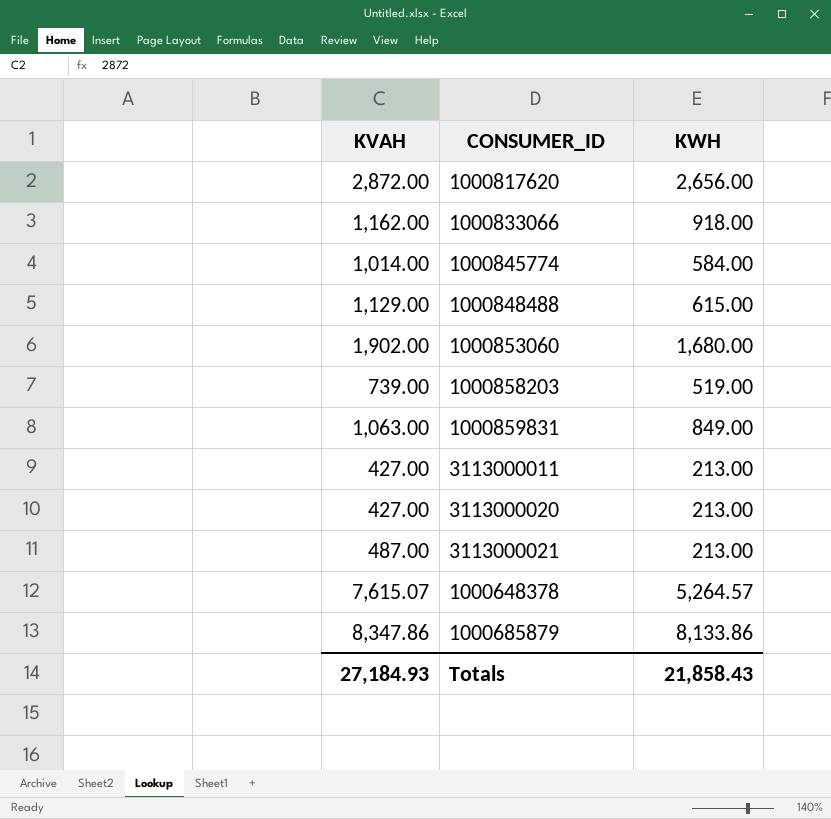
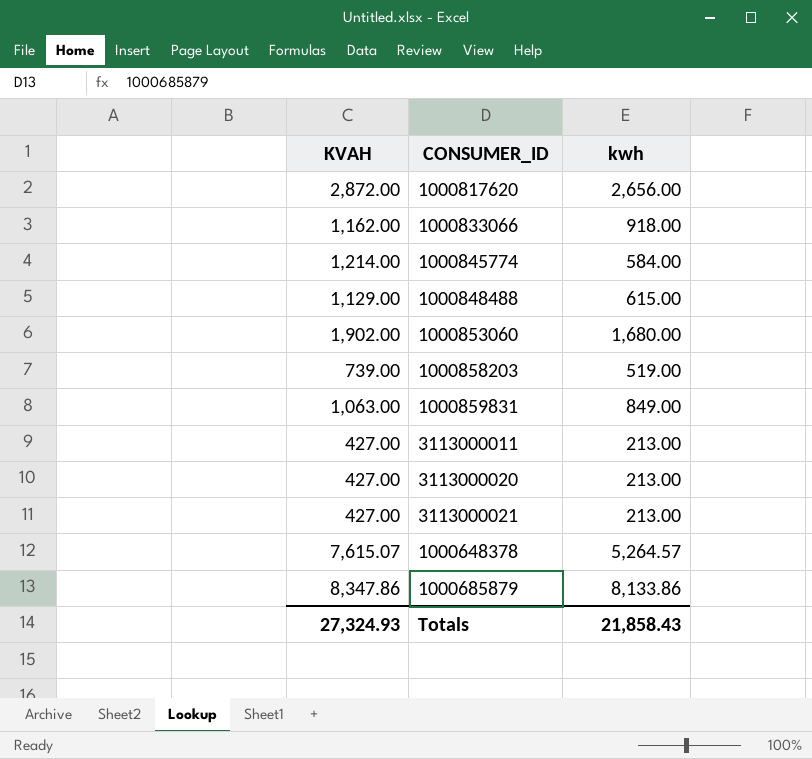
column name: KWH -> kwh
1000845774 | KVAH: 1,014.00 -> 1,214.00
3113000021 | KVAH: 487.00 -> 427.00
Totals | KVAH: 27,184.93 -> 27,324.93

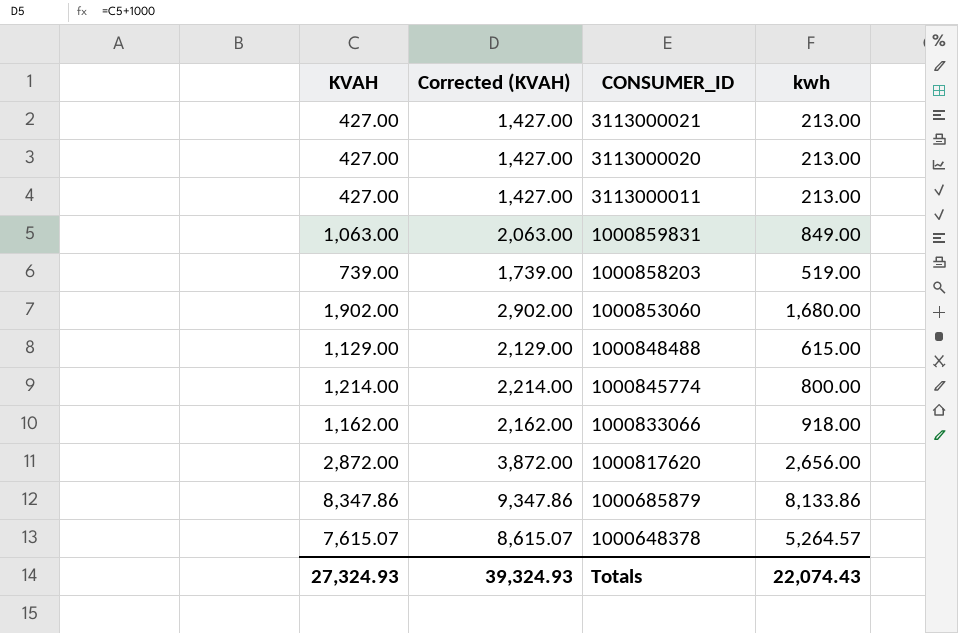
row order: none -> CONSUMER_ID descending
column Corrected (KVAH) | formula: none -> [KVAH] + 1000
1000845774 | kwh: 584.00 -> 800.00
Totals | kwh: 21,858.43 -> 22,074.43

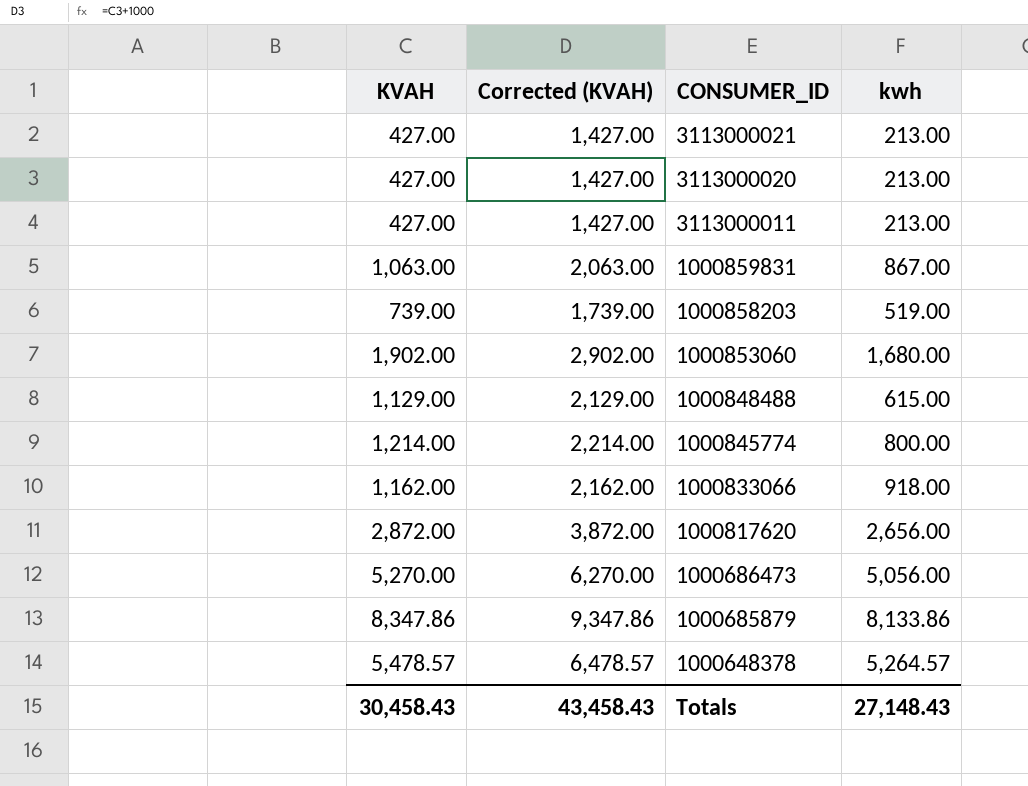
1000859831 | kwh: 849.00 -> 867.00
row 1000686473: none -> 5,270.00 | 6,270.00 | 5,056.00
1000648378 | KVAH: 7,615.07 -> 5,478.57
1000648378 | Corrected (KVAH): 8,615.07 -> 6,478.57
Totals | KVAH: 27,324.93 -> 30,458.43
Totals | Corrected (KVAH): 39,324.93 -> 43,458.43
Totals | kwh: 22,074.43 -> 27,148.43

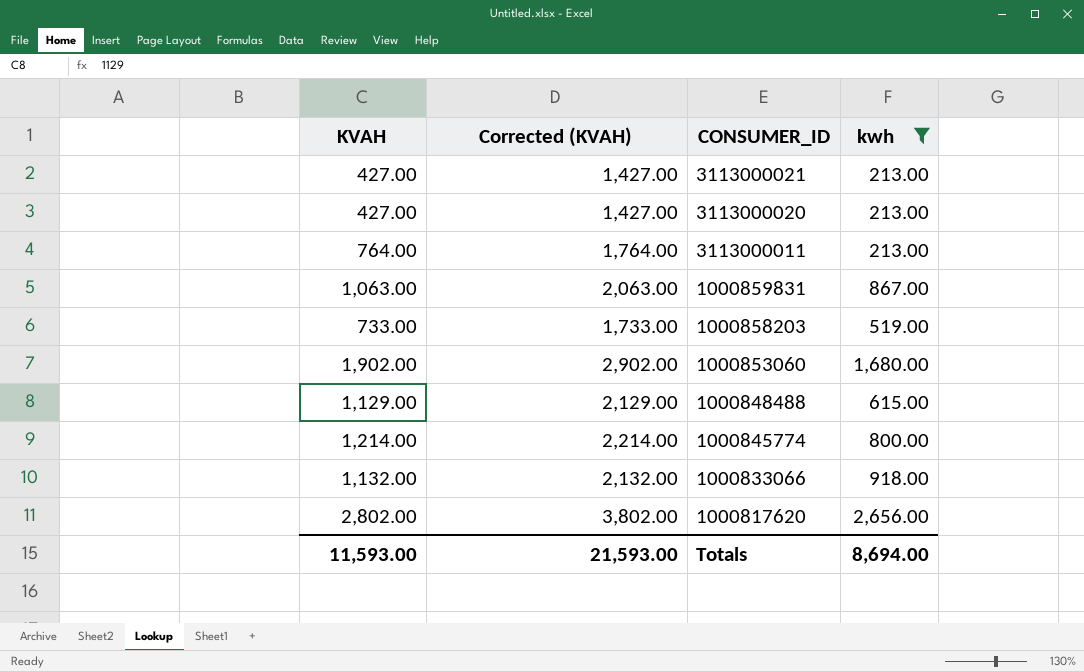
filter: none -> kwh <= 2,656.00
3113000011 | KVAH: 427.00 -> 764.00
3113000011 | Corrected (KVAH): 1,427.00 -> 1,764.00
1000858203 | KVAH: 739.00 -> 733.00
1000858203 | Corrected (KVAH): 1,739.00 -> 1,733.00
1000833066 | KVAH: 1,162.00 -> 1,132.00
1000833066 | Corrected (KVAH): 2,162.00 -> 2,132.00
1000817620 | KVAH: 2,872.00 -> 2,802.00
1000817620 | Corrected (KVAH): 3,872.00 -> 3,802.00
Totals | KVAH: 30,458.43 -> 11,593.00
Totals | Corrected (KVAH): 43,458.43 -> 21,593.00
Totals | kwh: 27,148.43 -> 8,694.00

